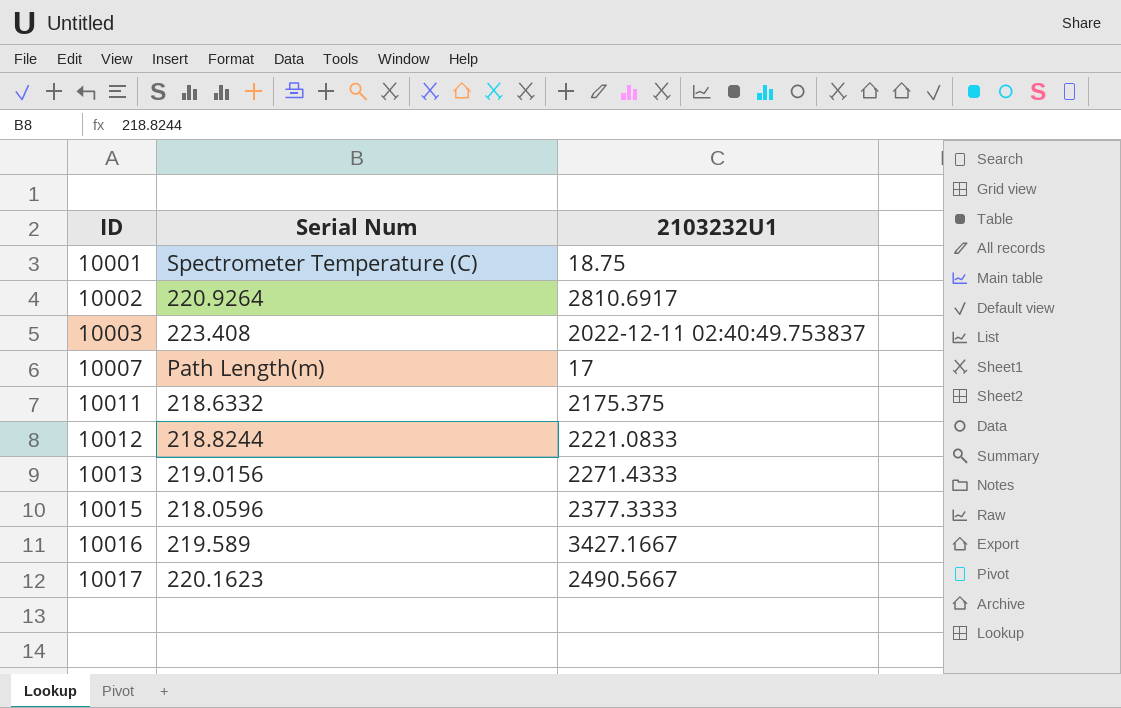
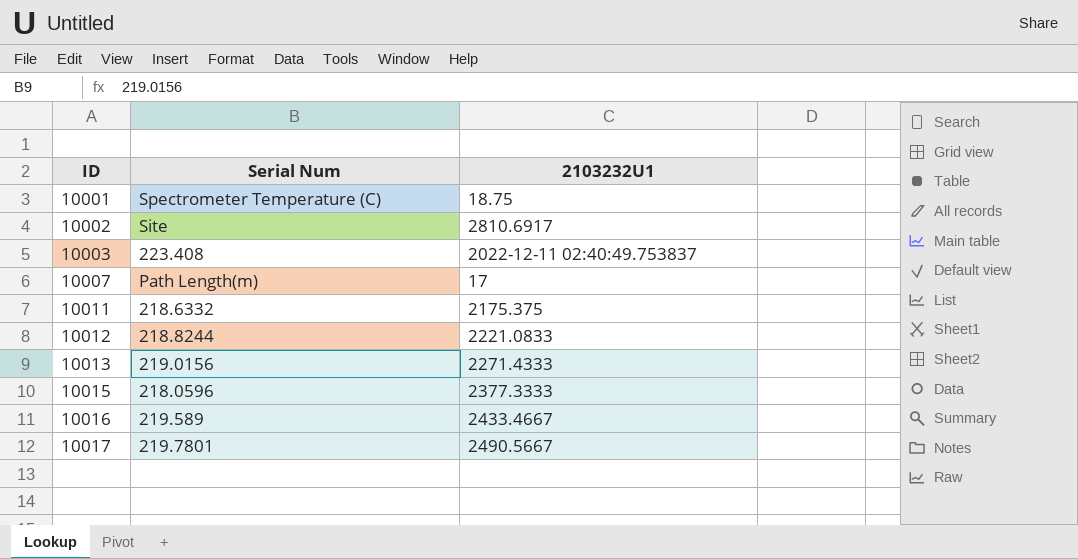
10002 | Serial Num: 220.9264 -> Site
10016 | 2103232U1: 3427.1667 -> 2433.4667
10017 | Serial Num: 220.1623 -> 219.7801

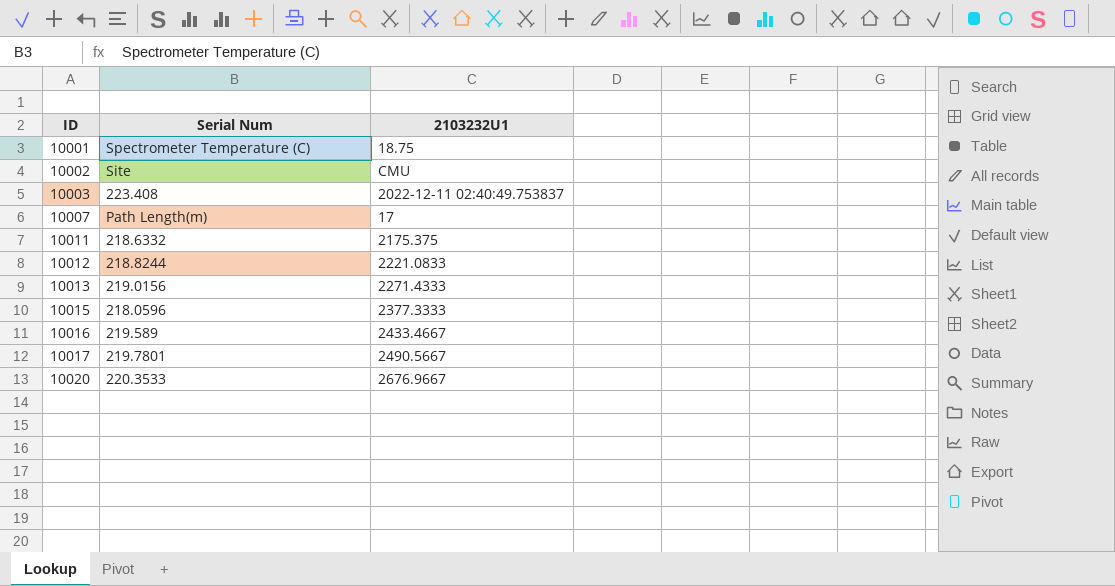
10002 | 2103232U1: 2810.6917 -> CMU
row 10020: none -> 220.3533 | 2676.9667

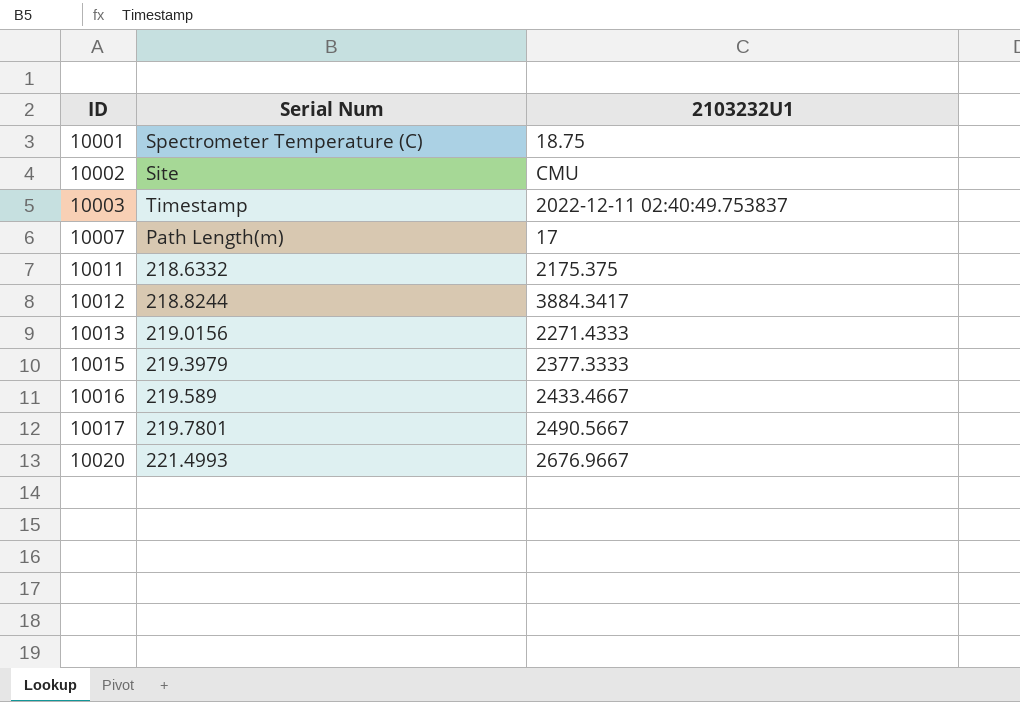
10003 | Serial Num: 223.408 -> Timestamp
10012 | 2103232U1: 2221.0833 -> 3884.3417
10015 | Serial Num: 218.0596 -> 219.3979
10020 | Serial Num: 220.3533 -> 221.4993

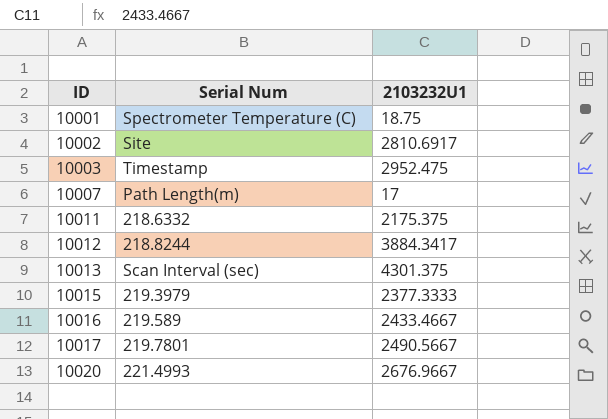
10002 | 2103232U1: CMU -> 2810.6917
10003 | 2103232U1: 2022-12-11 02:40:49.753837 -> 2952.475
10013 | Serial Num: 219.0156 -> Scan Interval (sec)
10013 | 2103232U1: 2271.4333 -> 4301.375

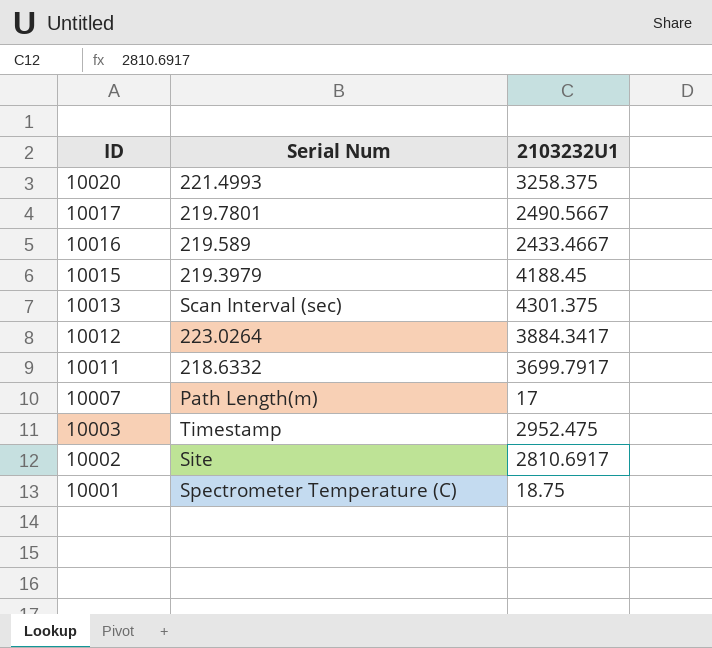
row order: ID ascending -> ID descending
10020 | 2103232U1: 2676.9667 -> 3258.375
10015 | 2103232U1: 2377.3333 -> 4188.45
10012 | Serial Num: 218.8244 -> 223.0264
10011 | 2103232U1: 2175.375 -> 3699.7917

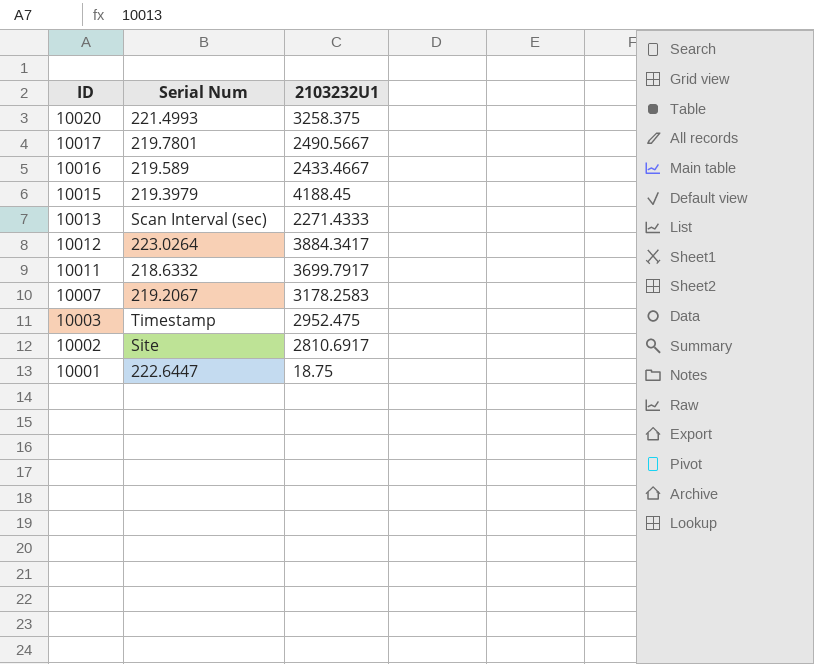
10013 | 2103232U1: 4301.375 -> 2271.4333
10007 | Serial Num: Path Length(m) -> 219.2067
10007 | 2103232U1: 17 -> 3178.2583
10001 | Serial Num: Spectrometer Temperature (C) -> 222.6447

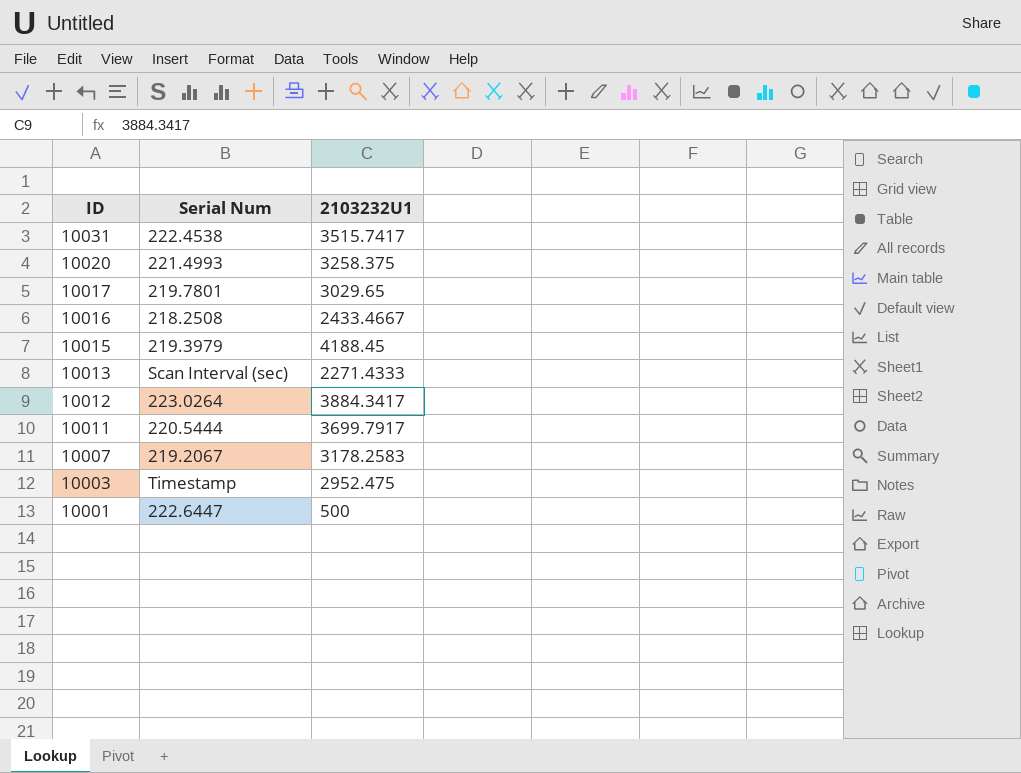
row 10002: Site | 2810.6917 -> none
row 10031: none -> 222.4538 | 3515.7417
10017 | 2103232U1: 2490.5667 -> 3029.65
10016 | Serial Num: 219.589 -> 218.2508
10011 | Serial Num: 218.6332 -> 220.5444
10001 | 2103232U1: 18.75 -> 500

